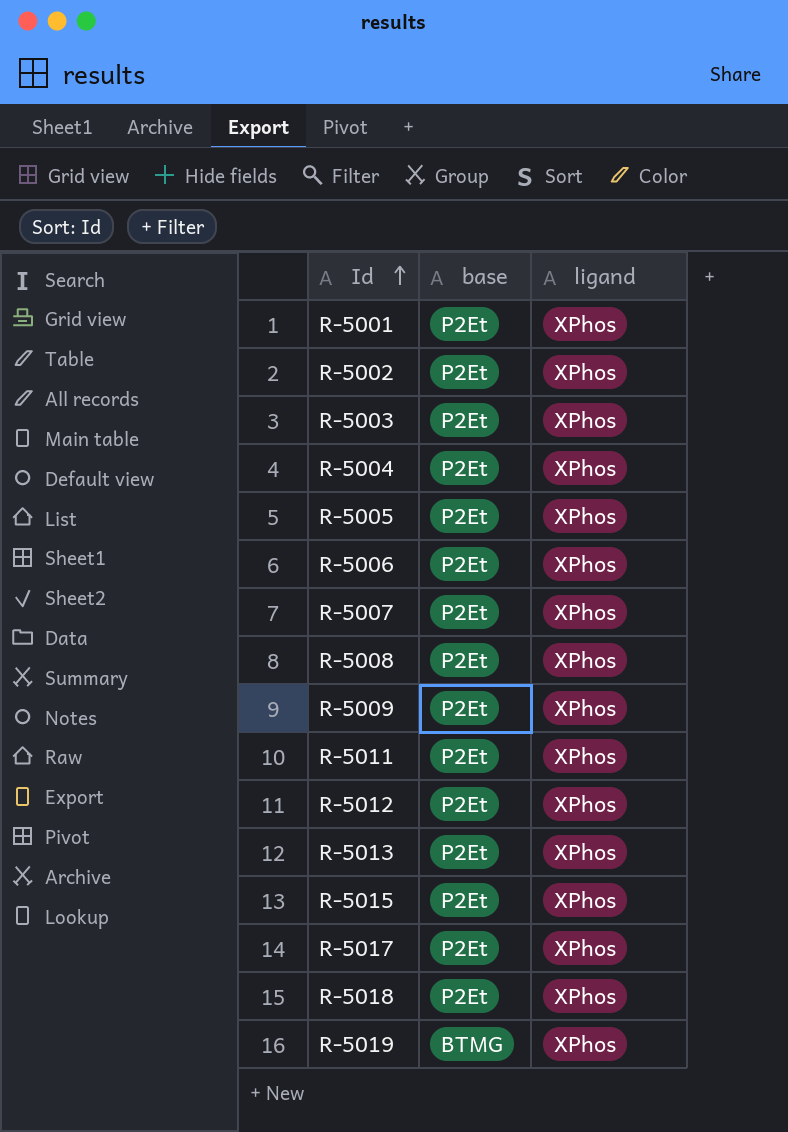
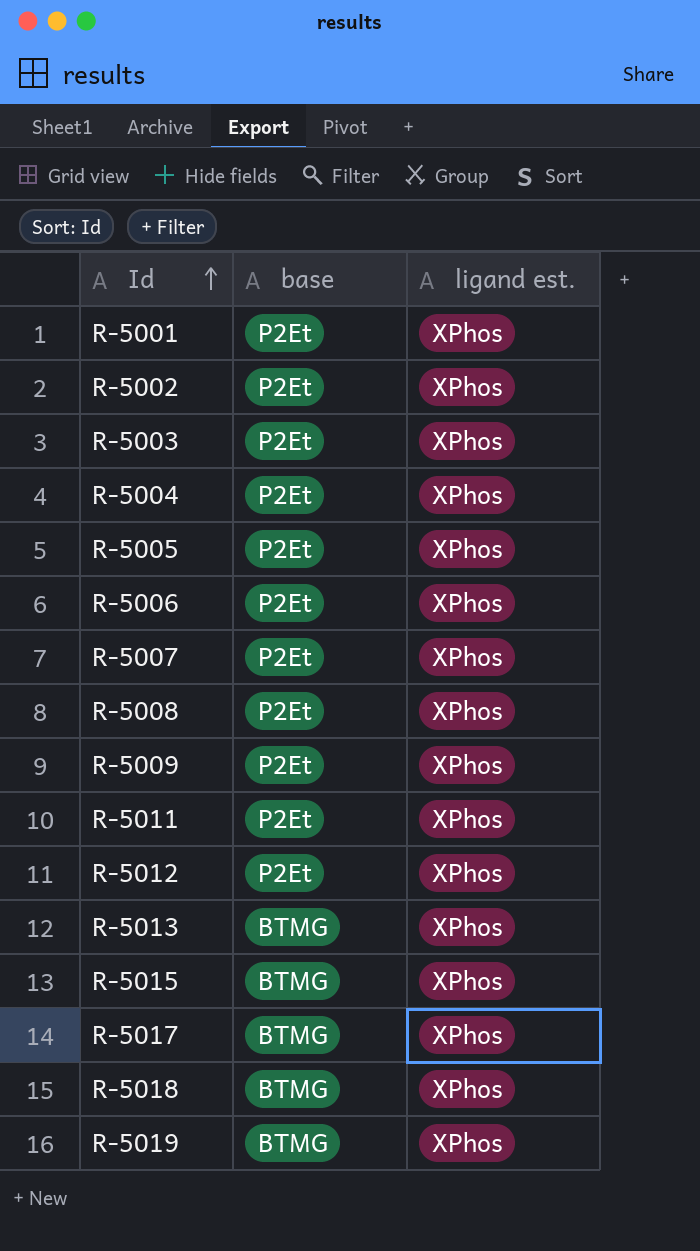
column name: ligand -> ligand est.
R-5013 | base: P2Et -> BTMG
R-5015 | base: P2Et -> BTMG
R-5017 | base: P2Et -> BTMG
R-5018 | base: P2Et -> BTMG

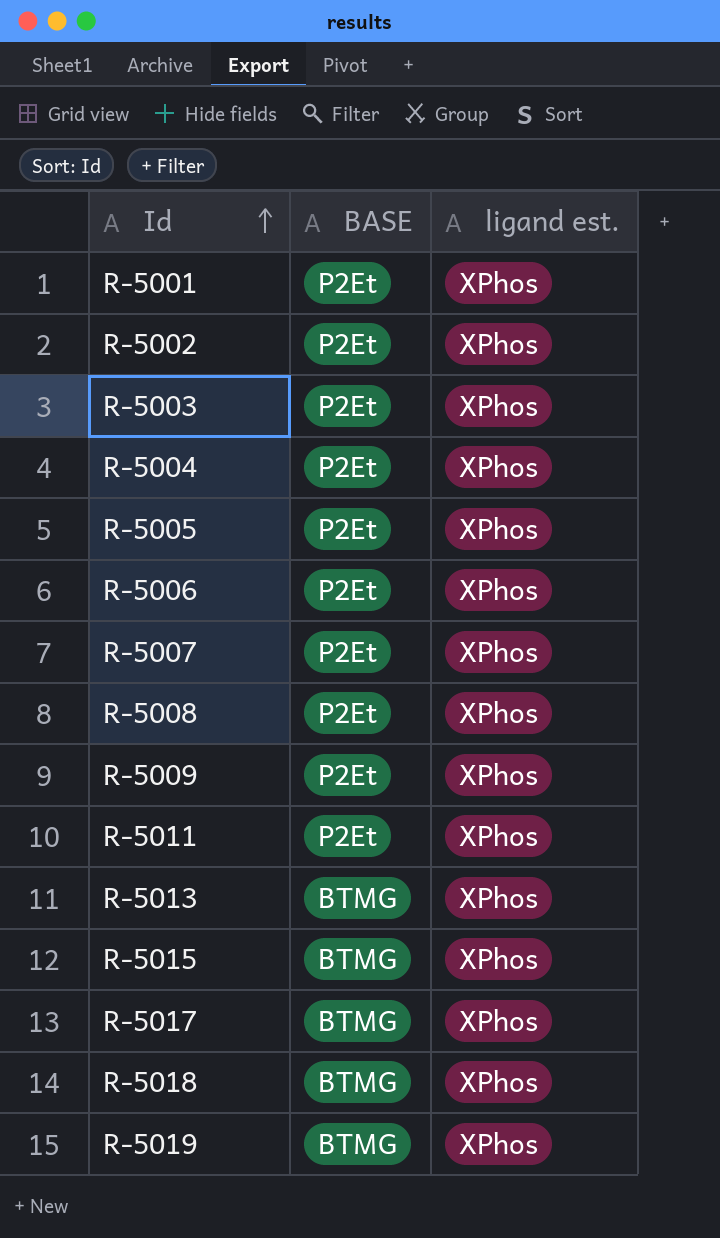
column name: base -> BASE
row R-5012: P2Et | XPhos -> none

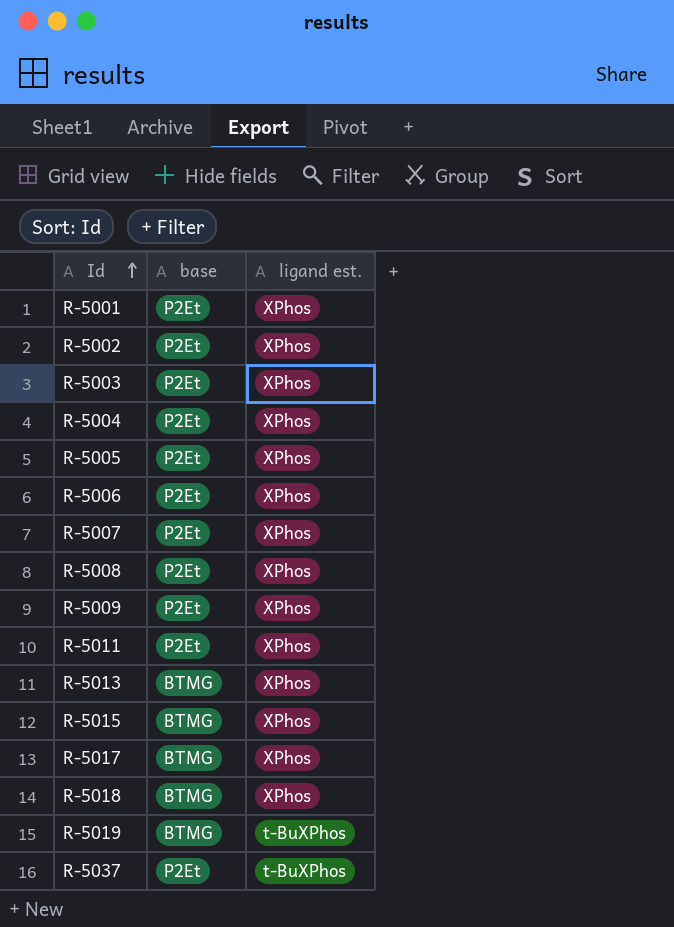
column name: BASE -> base
R-5019 | ligand est.: XPhos -> t-BuXPhos
row R-5037: none -> P2Et | t-BuXPhos

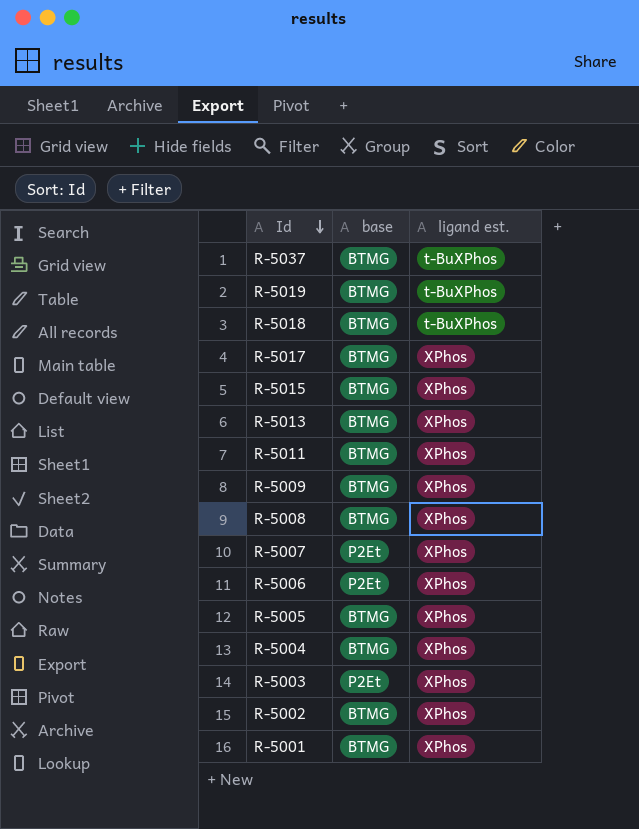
row order: Id ascending -> Id descending
R-5037 | base: P2Et -> BTMG
R-5018 | ligand est.: XPhos -> t-BuXPhos
R-5011 | base: P2Et -> BTMG
R-5009 | base: P2Et -> BTMG
R-5008 | base: P2Et -> BTMG
R-5005 | base: P2Et -> BTMG
R-5004 | base: P2Et -> BTMG
R-5002 | base: P2Et -> BTMG
R-5001 | base: P2Et -> BTMG

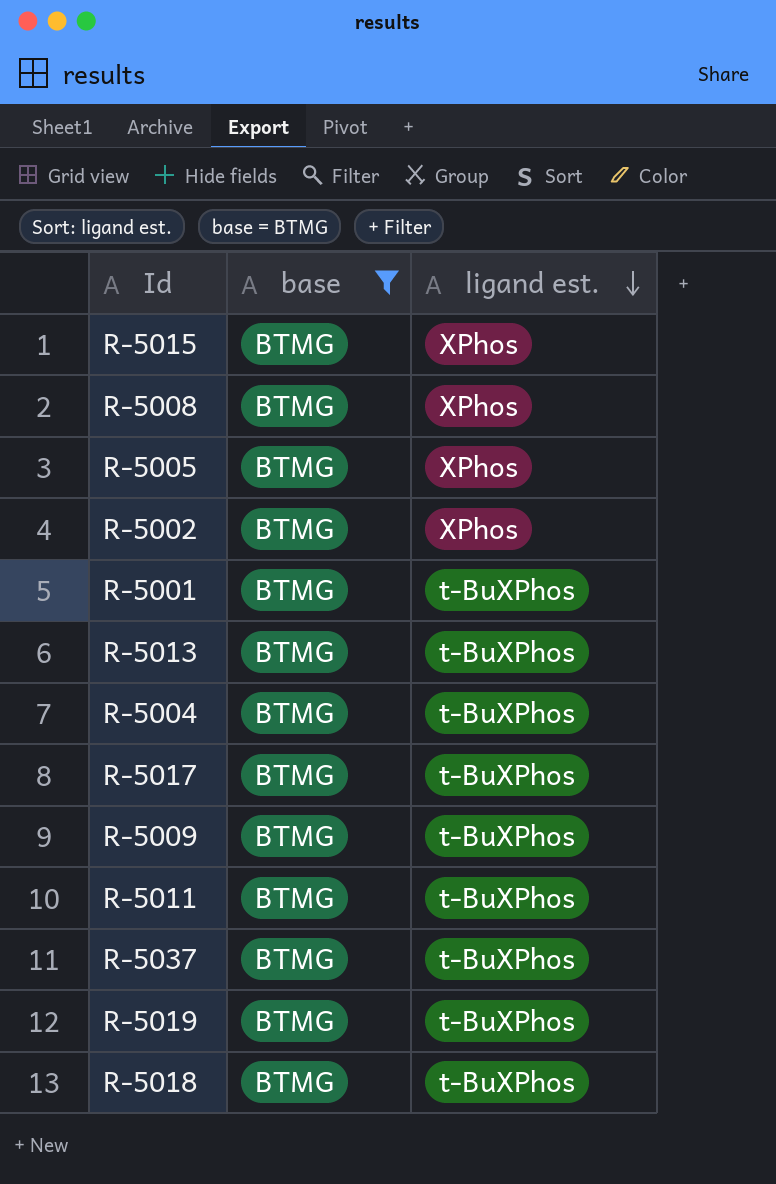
filter: none -> base = BTMG
row order: Id descending -> ligand est. descending
R-5001 | ligand est.: XPhos -> t-BuXPhos
R-5013 | ligand est.: XPhos -> t-BuXPhos
R-5004 | ligand est.: XPhos -> t-BuXPhos
R-5017 | ligand est.: XPhos -> t-BuXPhos
R-5009 | ligand est.: XPhos -> t-BuXPhos
R-5011 | ligand est.: XPhos -> t-BuXPhos

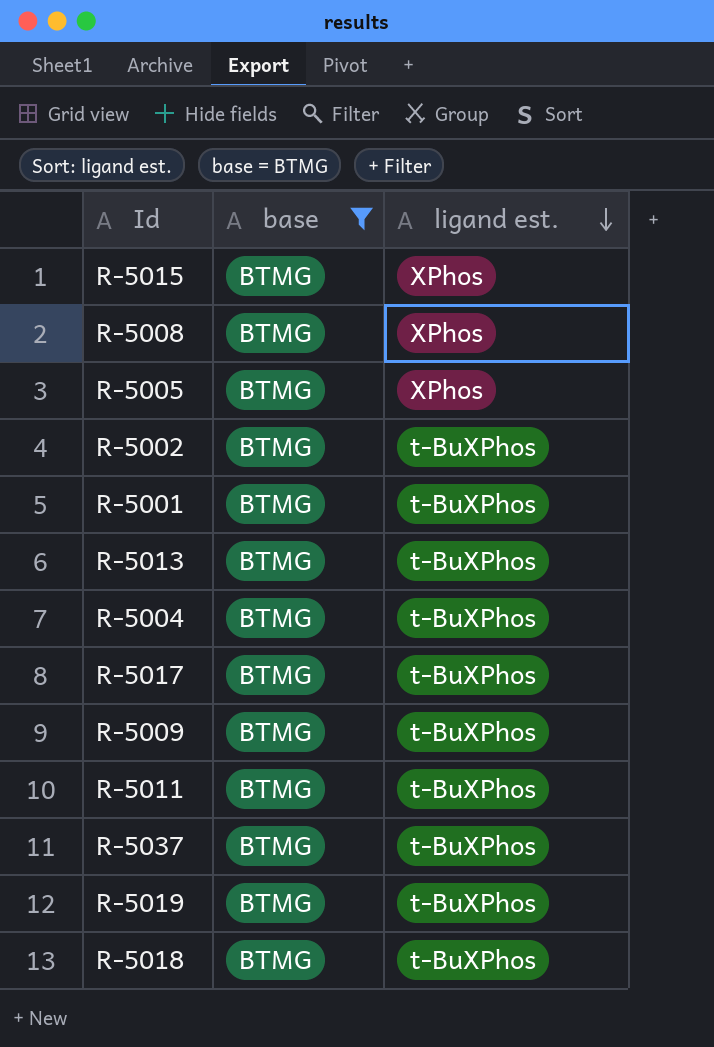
R-5002 | ligand est.: XPhos -> t-BuXPhos

